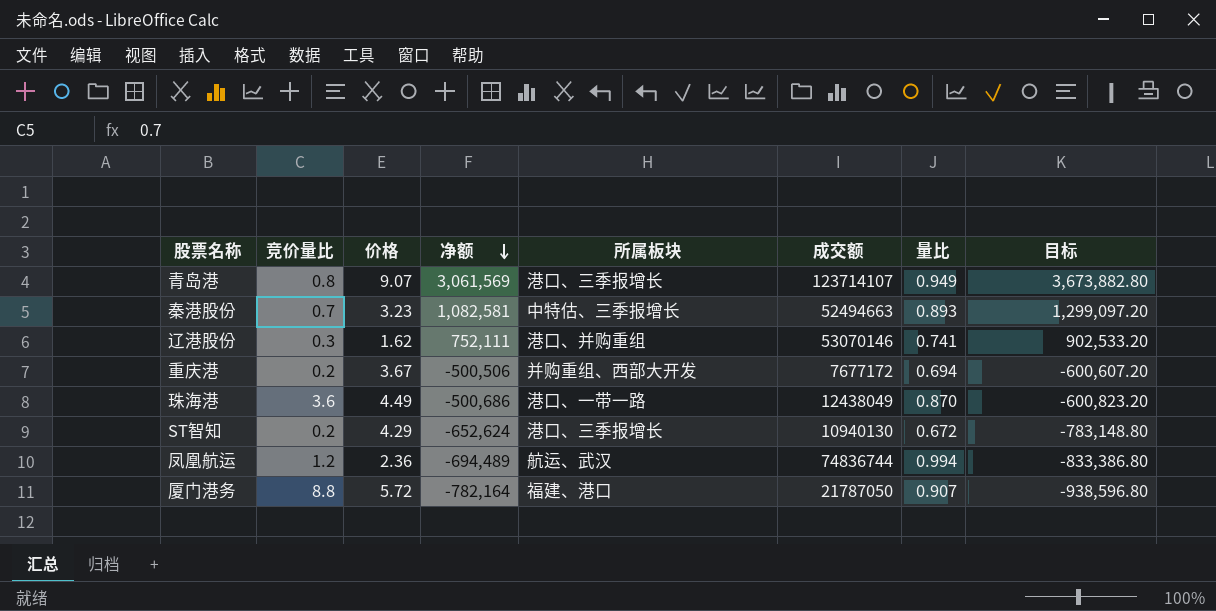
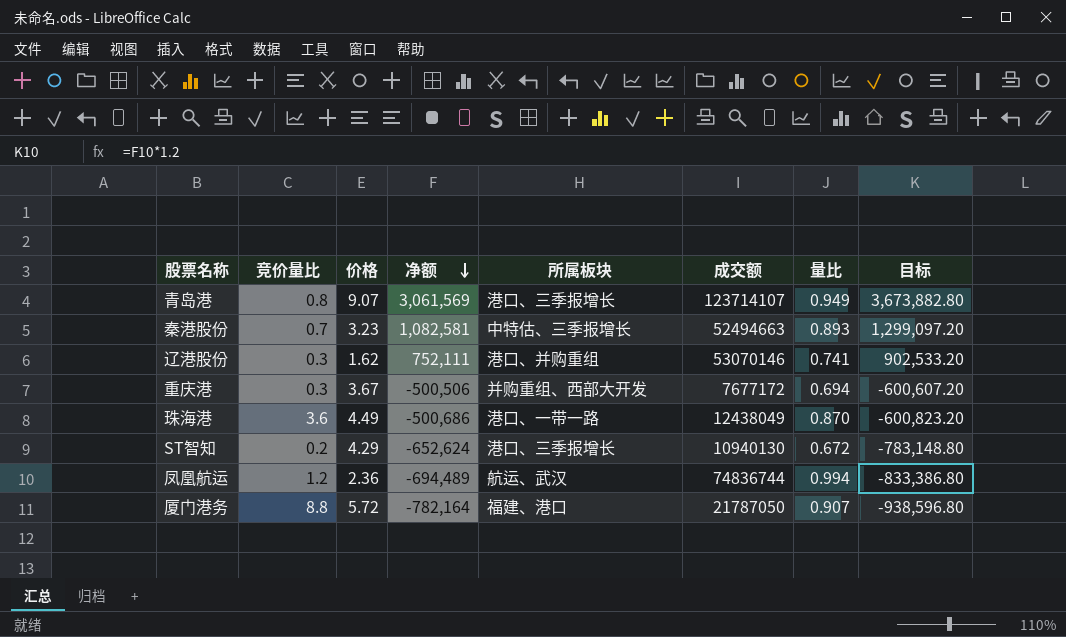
重庆港 | 竞价量比: 0.2 -> 0.3

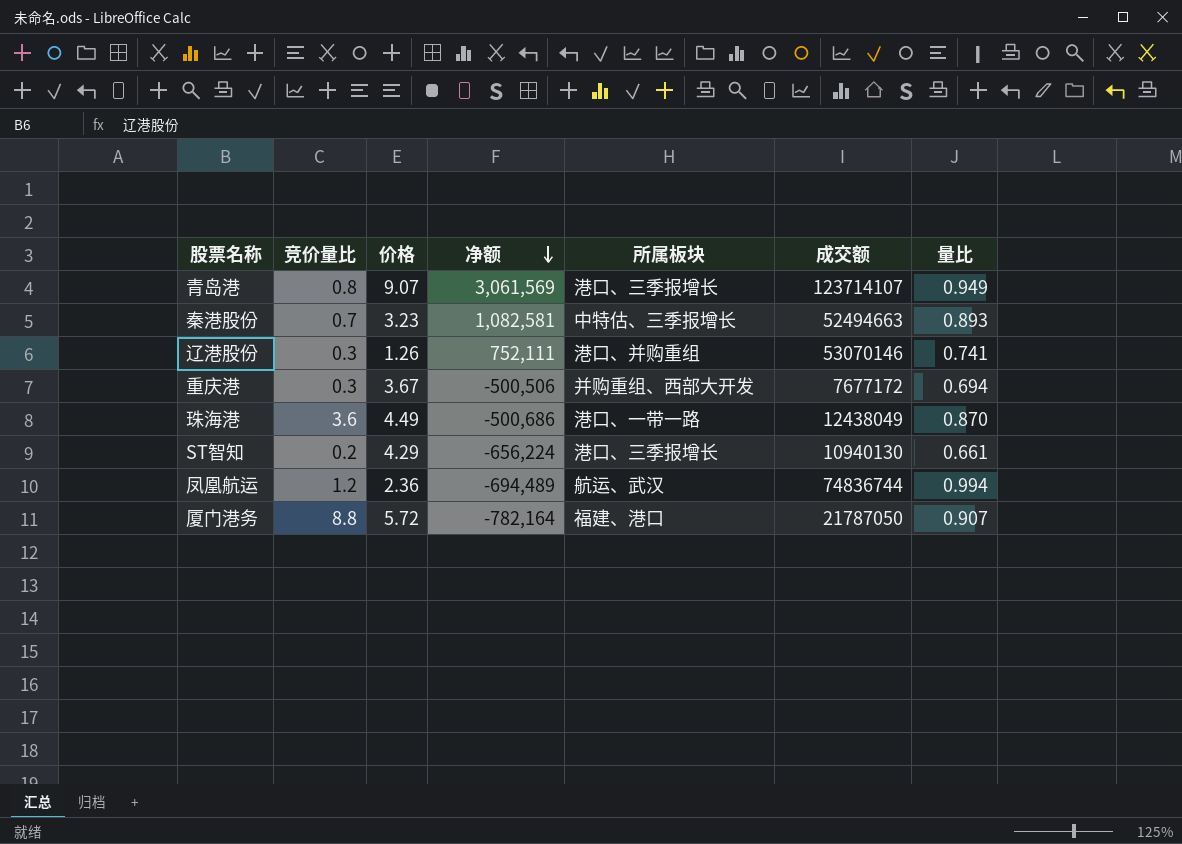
column 目标 | formula: [净额] * 1.2 -> none
辽港股份 | 价格: 1.62 -> 1.26
ST智知 | 净额: -652,624 -> -656,224
ST智知 | 量比: 0.672 -> 0.661

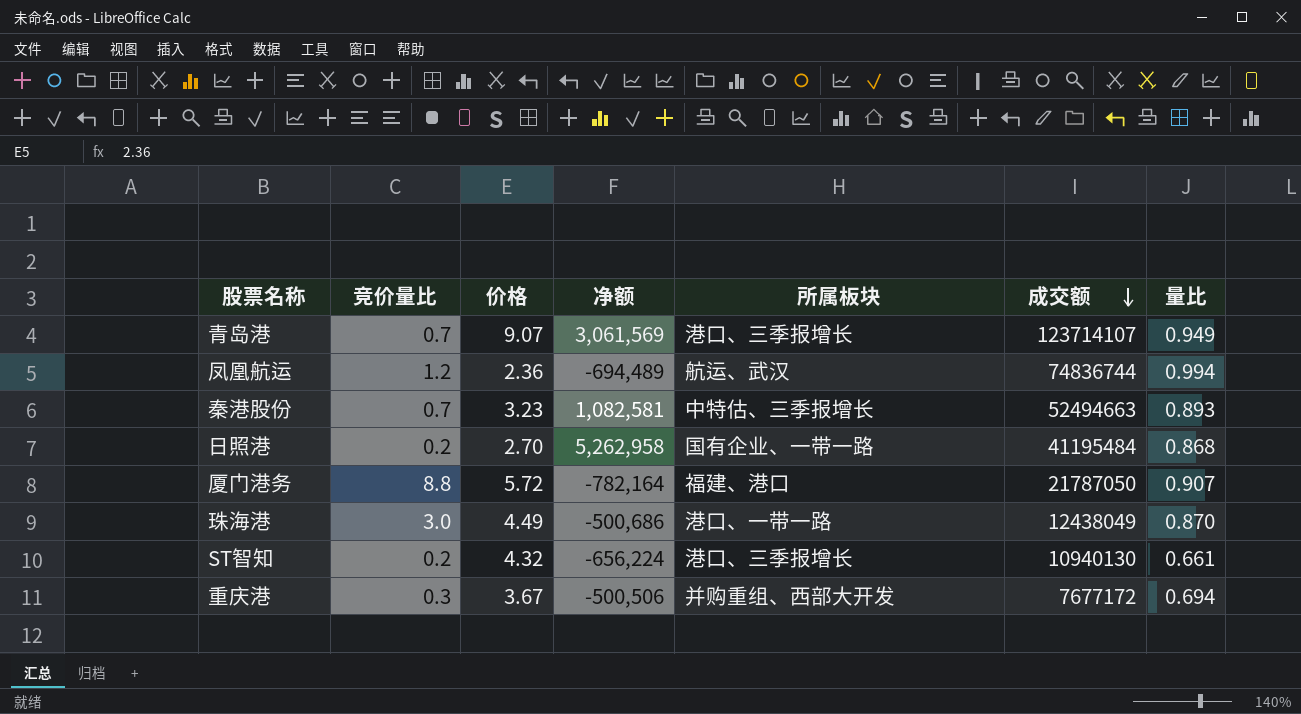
row order: 净额 descending -> 成交额 descending
row 辽港股份: 0.3 | 1.26 | 752,111 | 港口、并购重组 | 53070146 | 0.741 -> none
青岛港 | 竞价量比: 0.8 -> 0.7
row 日照港: none -> 0.2 | 2.70 | 5,262,958 | 国有企业、一带一路 | 41195484 | 0.868
珠海港 | 竞价量比: 3.6 -> 3.0
ST智知 | 价格: 4.29 -> 4.32

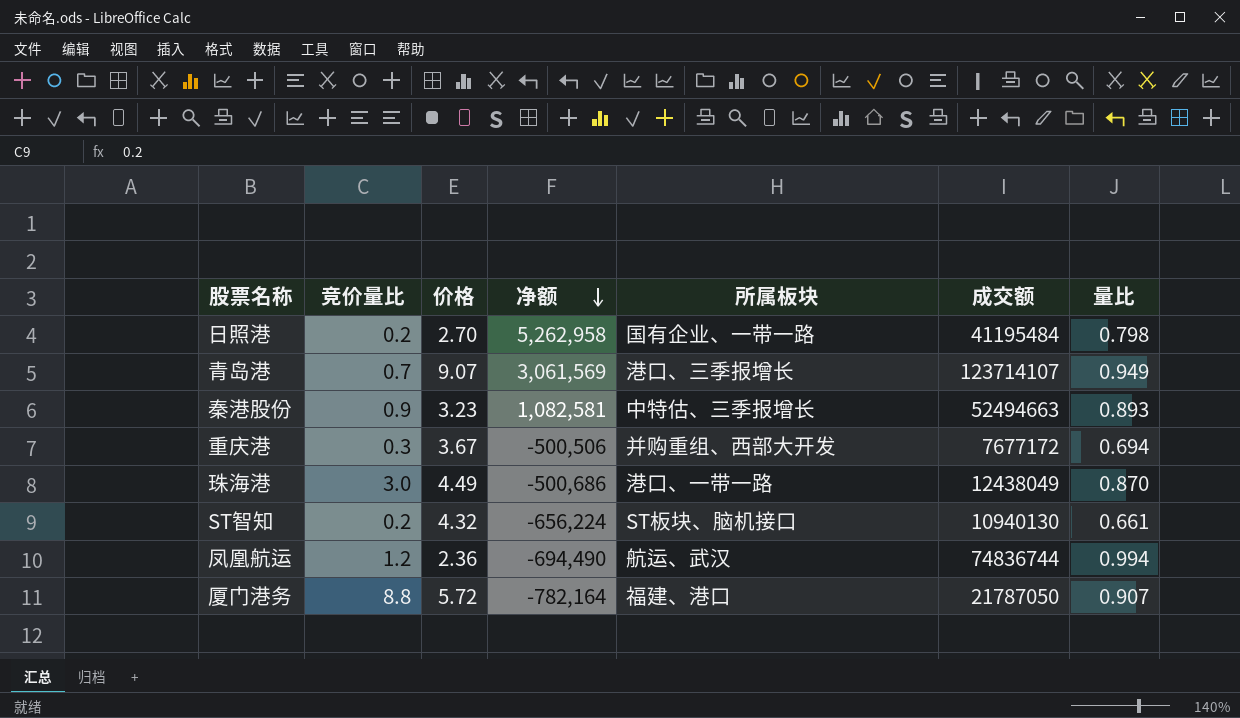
row order: 成交额 descending -> 净额 descending
日照港 | 量比: 0.868 -> 0.798
秦港股份 | 竞价量比: 0.7 -> 0.9
ST智知 | 所属板块: 港口、三季报增长 -> ST板块、脑机接口
凤凰航运 | 净额: -694,489 -> -694,490

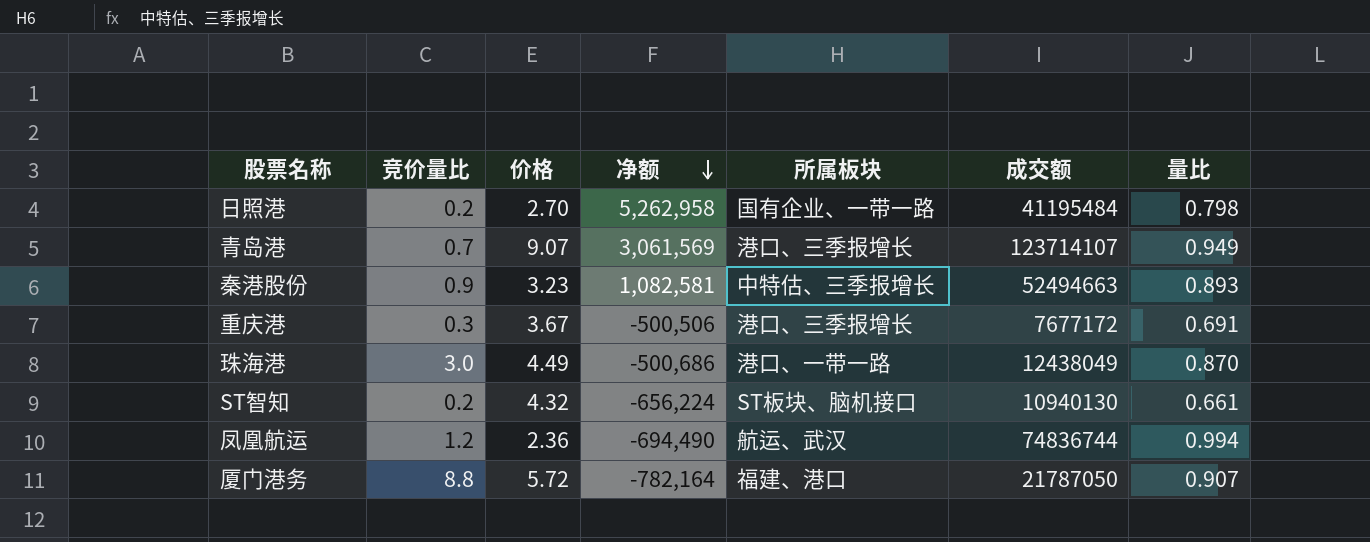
重庆港 | 所属板块: 并购重组、西部大开发 -> 港口、三季报增长
重庆港 | 量比: 0.694 -> 0.691

